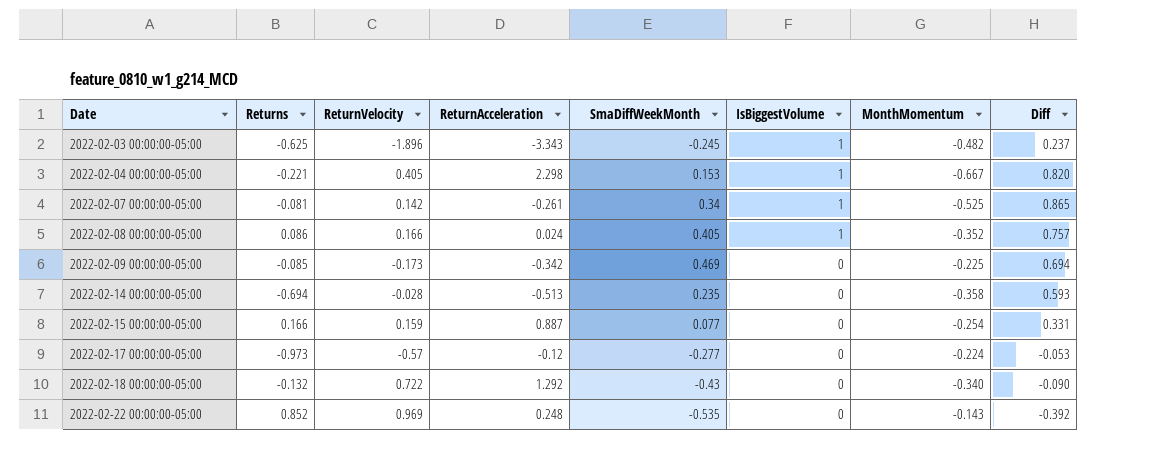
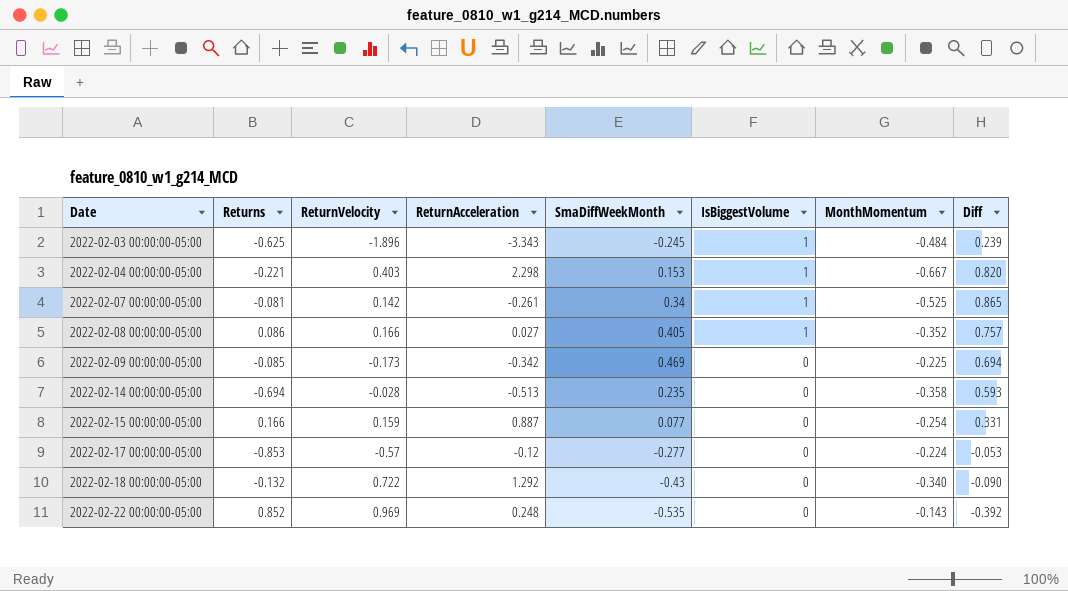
2022-02-03 00:00:00-05:00 | MonthMomentum: -0.482 -> -0.484
2022-02-03 00:00:00-05:00 | Diff: 0.237 -> 0.239
2022-02-04 00:00:00-05:00 | ReturnVelocity: 0.405 -> 0.403
2022-02-08 00:00:00-05:00 | ReturnAcceleration: 0.024 -> 0.027
2022-02-17 00:00:00-05:00 | Returns: -0.973 -> -0.853

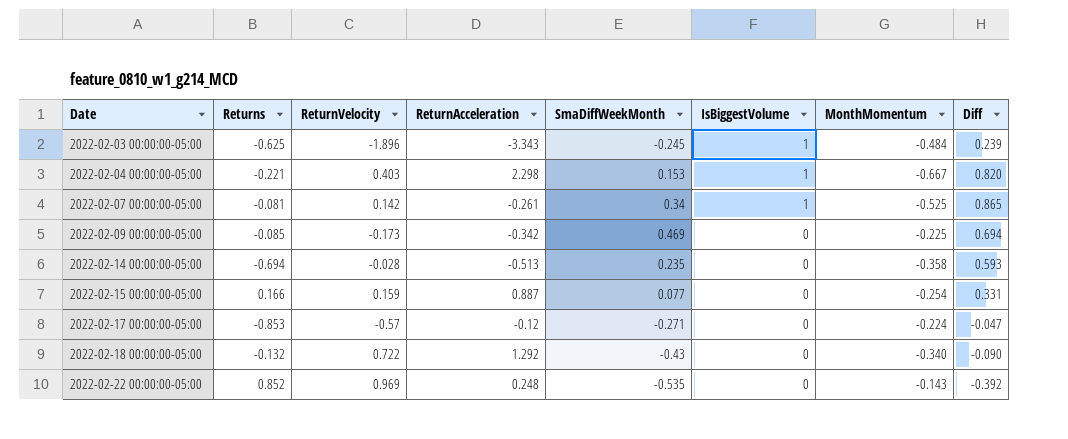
row 2022-02-08 00:00:00-05:00: 0.086 | 0.166 | 0.027 | 0.405 | 1 | -0.352 | 0.757 -> none
2022-02-17 00:00:00-05:00 | SmaDiffWeekMonth: -0.277 -> -0.271
2022-02-17 00:00:00-05:00 | Diff: -0.053 -> -0.047

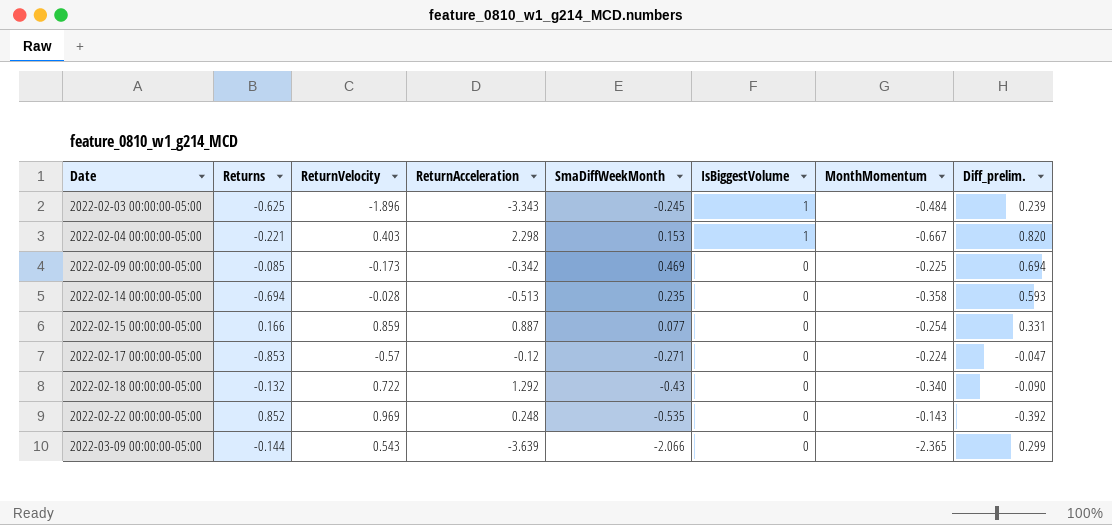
column name: Diff -> Diff_prelim.
row 2022-02-07 00:00:00-05:00: -0.081 | 0.142 | -0.261 | 0.34 | 1 | -0.525 | 0.865 -> none
2022-02-15 00:00:00-05:00 | ReturnVelocity: 0.159 -> 0.859
row 2022-03-09 00:00:00-05:00: none -> -0.144 | 0.543 | -3.639 | -2.066 | 0 | -2.365 | 0.299

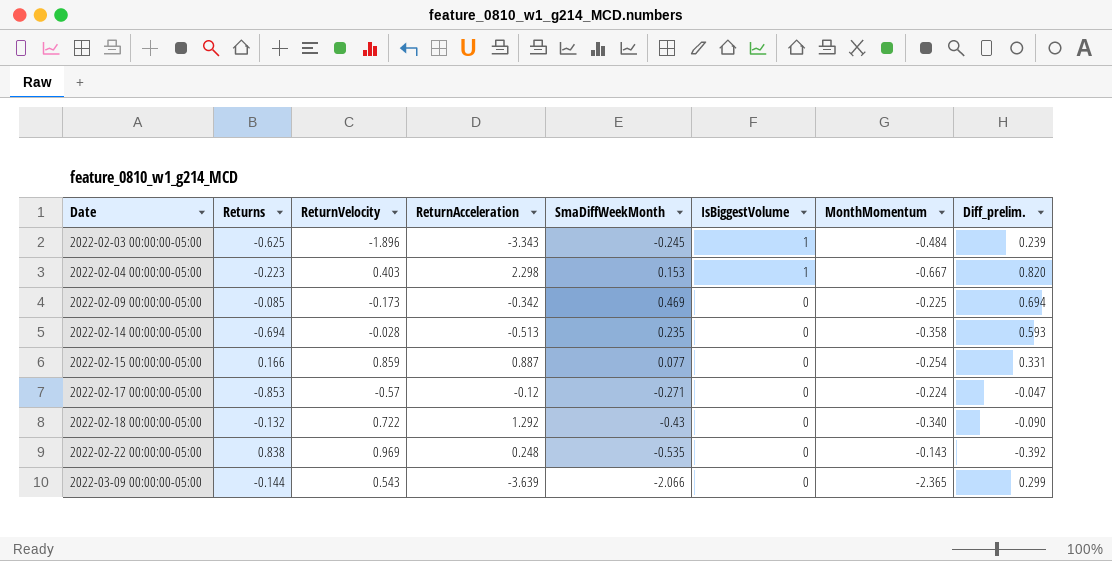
2022-02-04 00:00:00-05:00 | Returns: -0.221 -> -0.223
2022-02-22 00:00:00-05:00 | Returns: 0.852 -> 0.838

